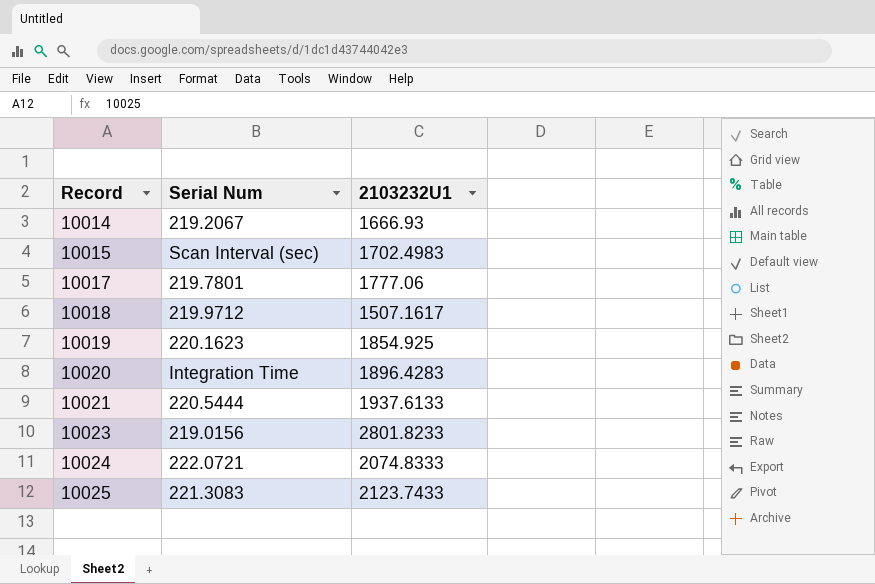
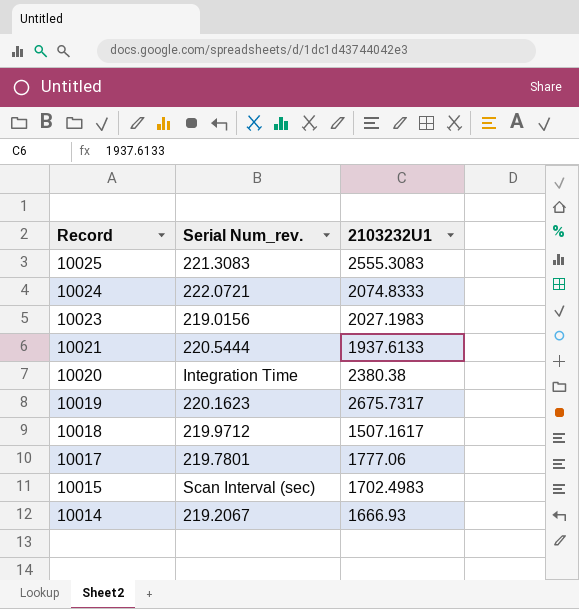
row order: Record ascending -> Record descending
column name: Serial Num -> Serial Num_rev.
10025 | 2103232U1: 2123.7433 -> 2555.3083
10023 | 2103232U1: 2801.8233 -> 2027.1983
10020 | 2103232U1: 1896.4283 -> 2380.38
10019 | 2103232U1: 1854.925 -> 2675.7317

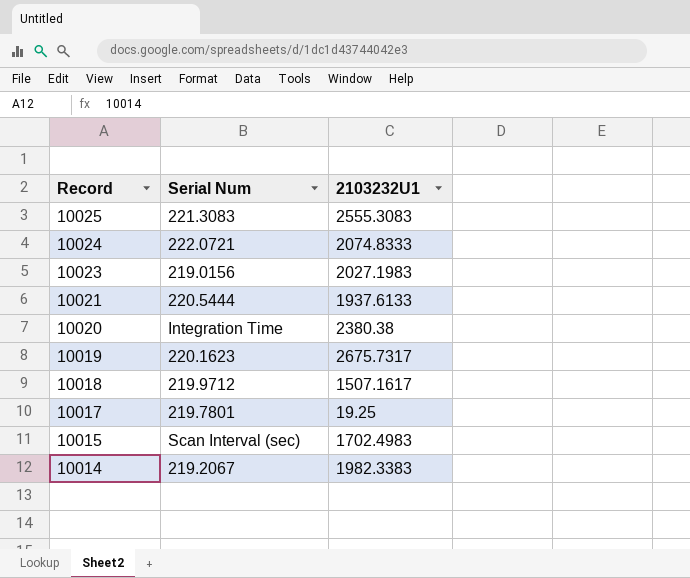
column name: Serial Num_rev. -> Serial Num
10017 | 2103232U1: 1777.06 -> 19.25
10014 | 2103232U1: 1666.93 -> 1982.3383

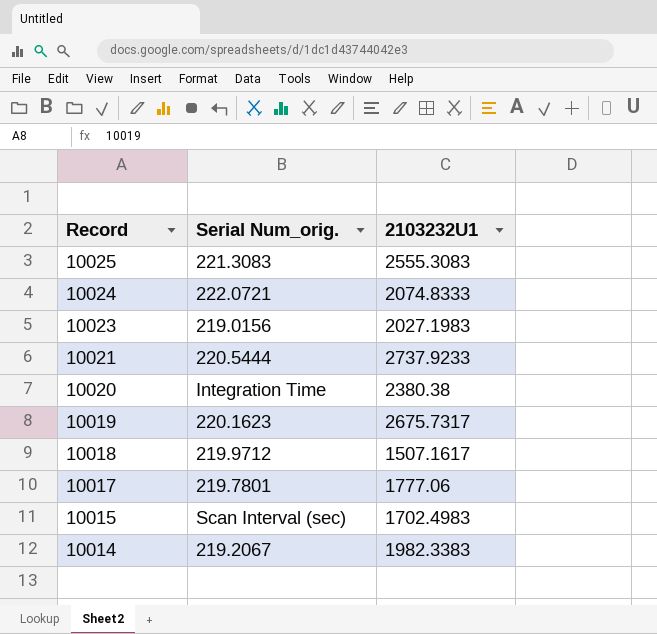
column name: Serial Num -> Serial Num_orig.
10021 | 2103232U1: 1937.6133 -> 2737.9233
10017 | 2103232U1: 19.25 -> 1777.06

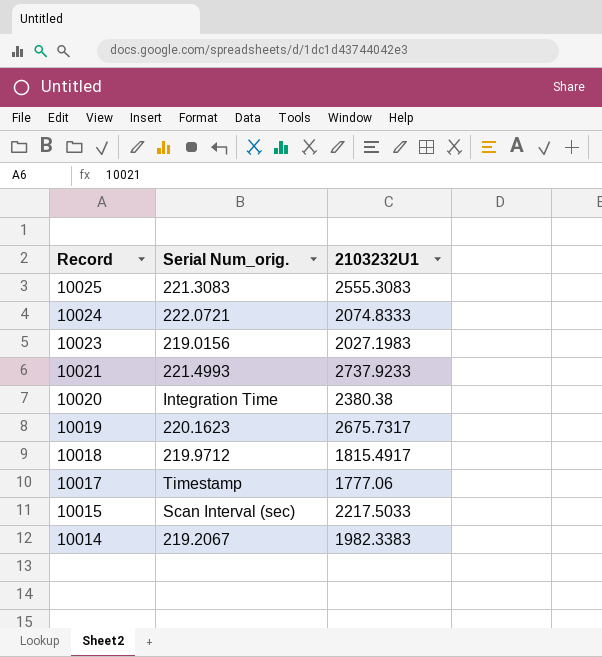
10021 | Serial Num_orig.: 220.5444 -> 221.4993
10018 | 2103232U1: 1507.1617 -> 1815.4917
10017 | Serial Num_orig.: 219.7801 -> Timestamp
10015 | 2103232U1: 1702.4983 -> 2217.5033

